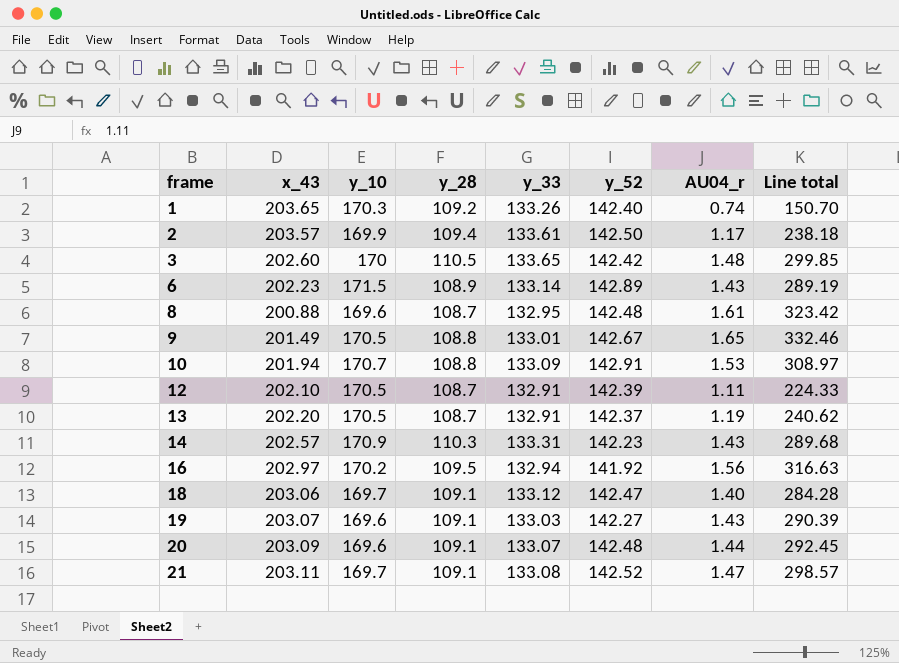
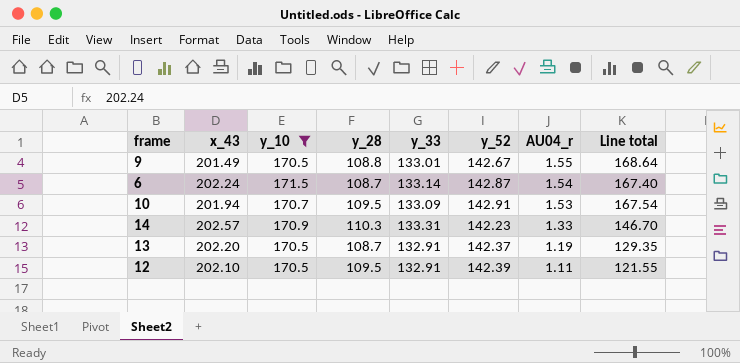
filter: none -> y_10 >= 170.5
row order: frame ascending -> AU04_r descending
column Line total | formula: [x_43] * [AU04_r] -> [y_28] * [AU04_r]
9 | AU04_r: 1.65 -> 1.55
6 | x_43: 202.23 -> 202.24
6 | y_28: 108.9 -> 108.7
6 | y_52: 142.89 -> 142.87
6 | AU04_r: 1.43 -> 1.54
10 | y_28: 108.8 -> 109.5
14 | AU04_r: 1.43 -> 1.33
12 | y_28: 108.7 -> 109.5

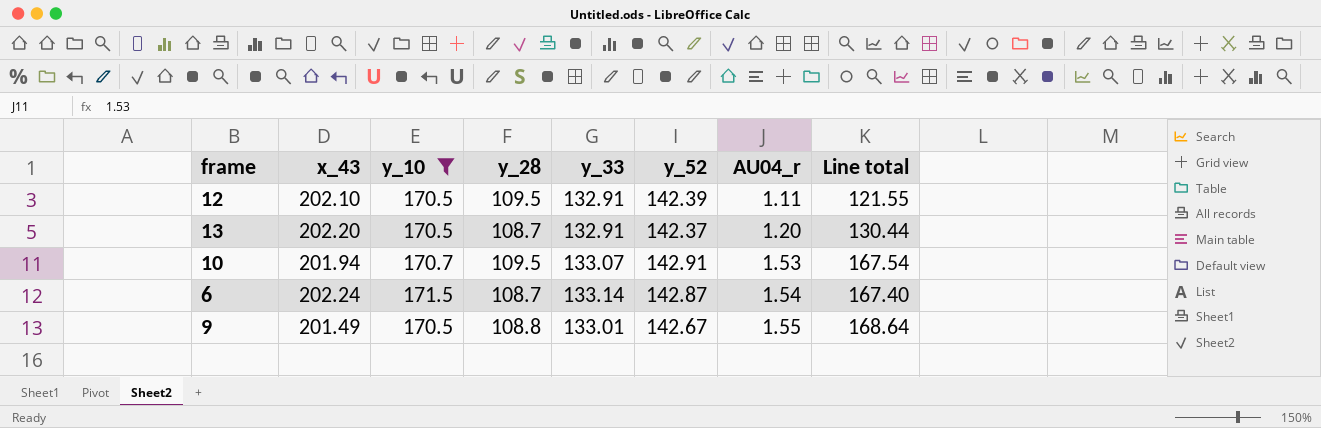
row order: AU04_r descending -> AU04_r ascending
row 14: 202.57 | 170.9 | 110.3 | 133.31 | 142.23 | 1.33 | 146.70 -> none
13 | AU04_r: 1.19 -> 1.20
13 | Line total: 129.35 -> 130.44
10 | y_33: 133.09 -> 133.07

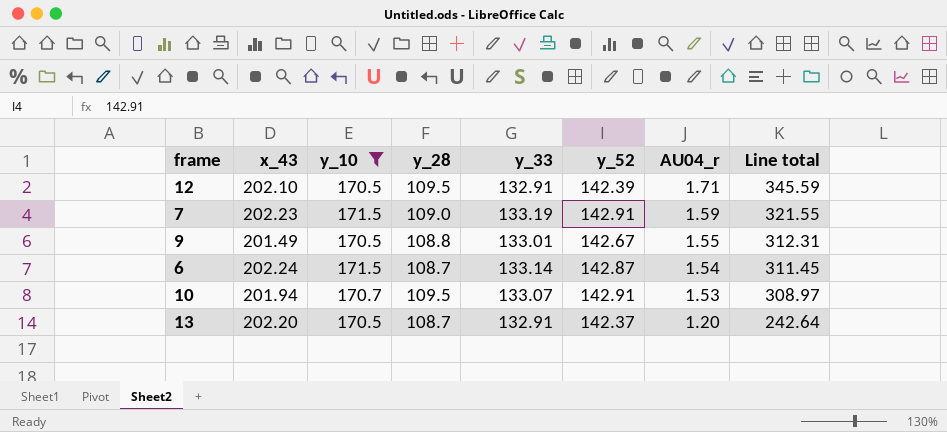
row order: AU04_r ascending -> AU04_r descending
column Line total | formula: [y_28] * [AU04_r] -> [x_43] * [AU04_r]
12 | AU04_r: 1.11 -> 1.71
row 7: none -> 202.23 | 171.5 | 109.0 | 133.19 | 142.91 | 1.59 | 321.55

